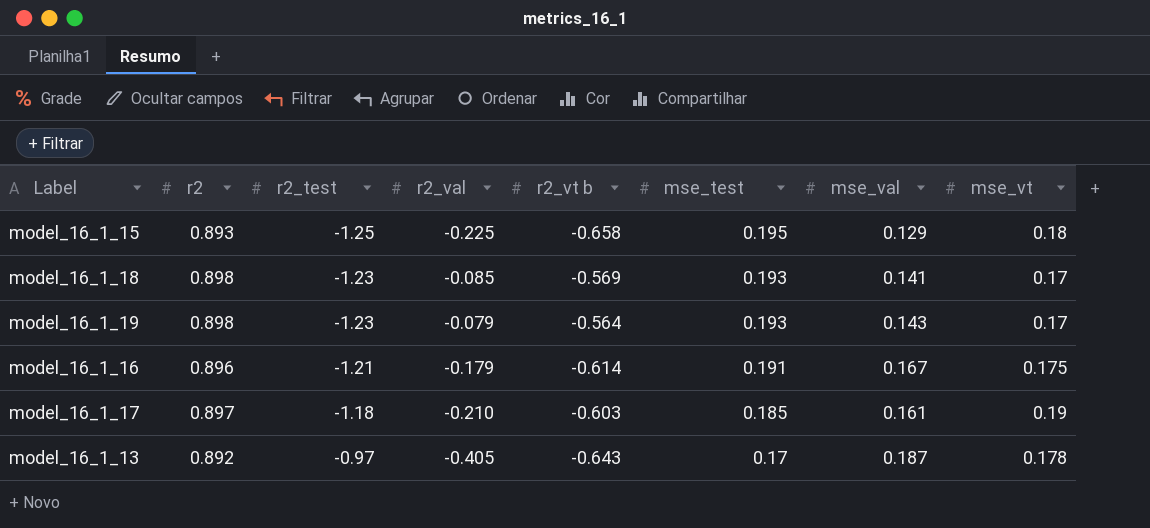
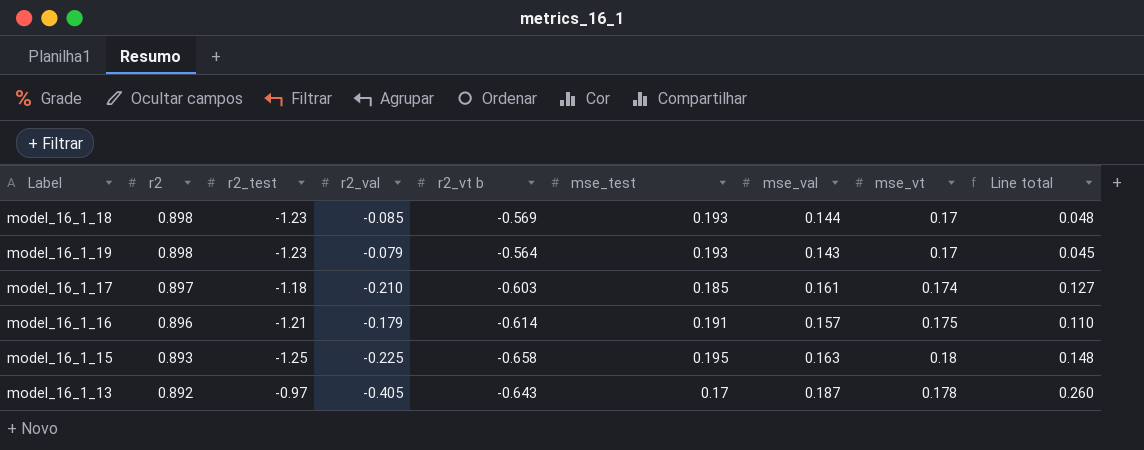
row order: r2_test ascending -> r2 descending
column Line total | formula: none -> [r2_val] * [r2_vt b]
model_16_1_18 | mse_val: 0.141 -> 0.144
model_16_1_17 | mse_vt: 0.19 -> 0.174
model_16_1_16 | mse_val: 0.167 -> 0.157
model_16_1_15 | mse_val: 0.129 -> 0.163

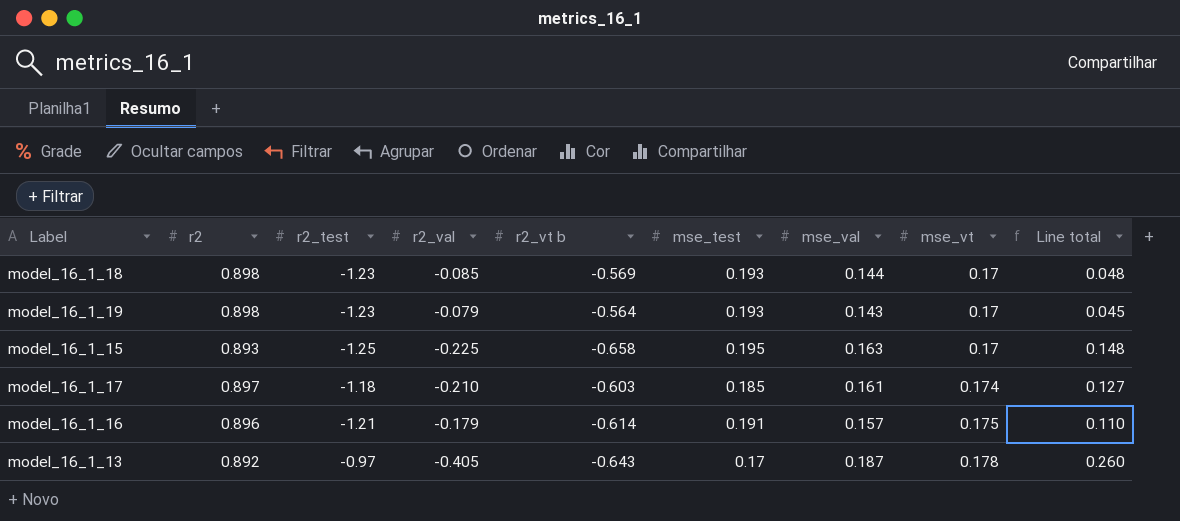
row order: r2 descending -> mse_vt ascending
model_16_1_15 | mse_vt: 0.18 -> 0.17

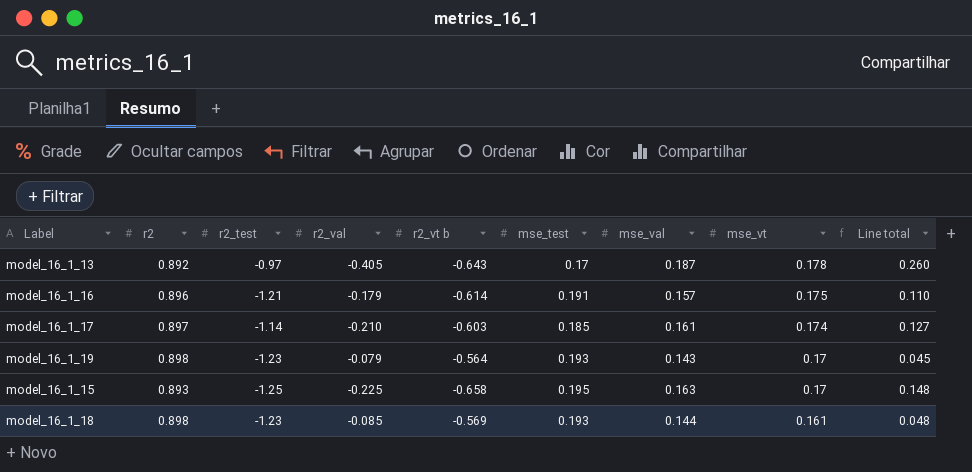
row order: mse_vt ascending -> mse_vt descending
model_16_1_17 | r2_test: -1.18 -> -1.14
model_16_1_18 | mse_vt: 0.17 -> 0.161

